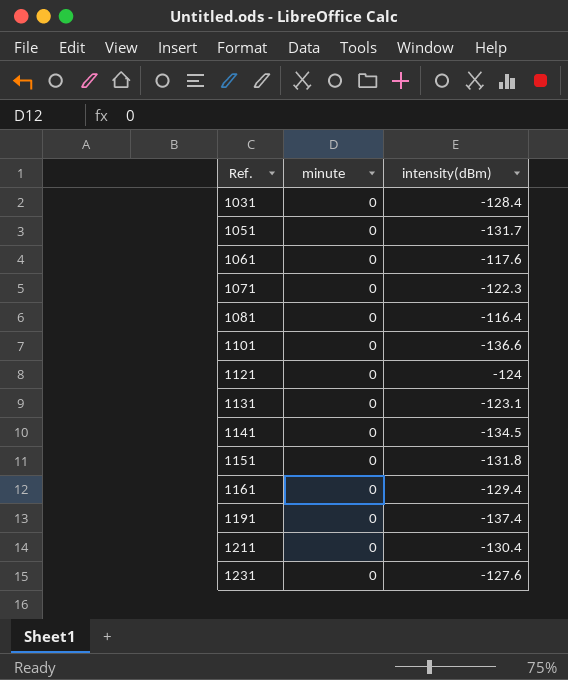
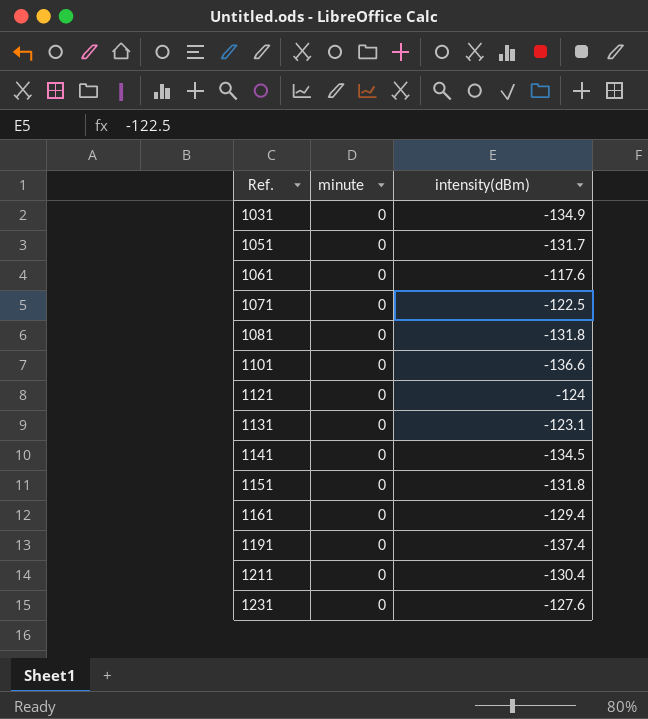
1031 | intensity(dBm): -128.4 -> -134.9
1071 | intensity(dBm): -122.3 -> -122.5
1081 | intensity(dBm): -116.4 -> -131.8

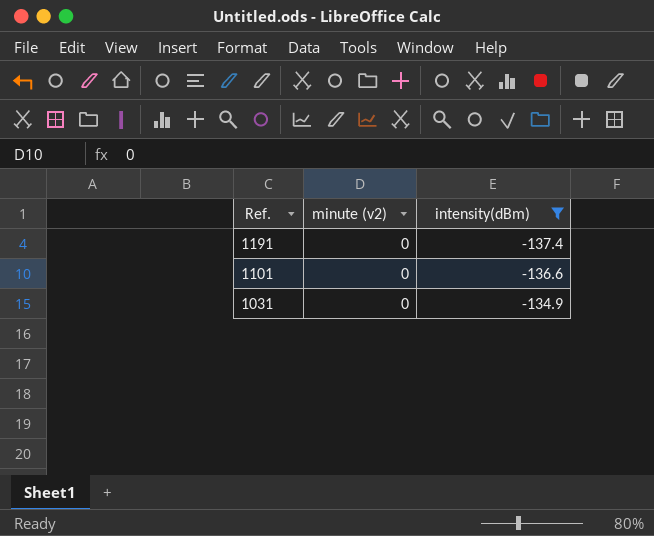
filter: none -> intensity(dBm) <= -134.9
row order: Ref. ascending -> Ref. descending
column name: minute -> minute (v2)

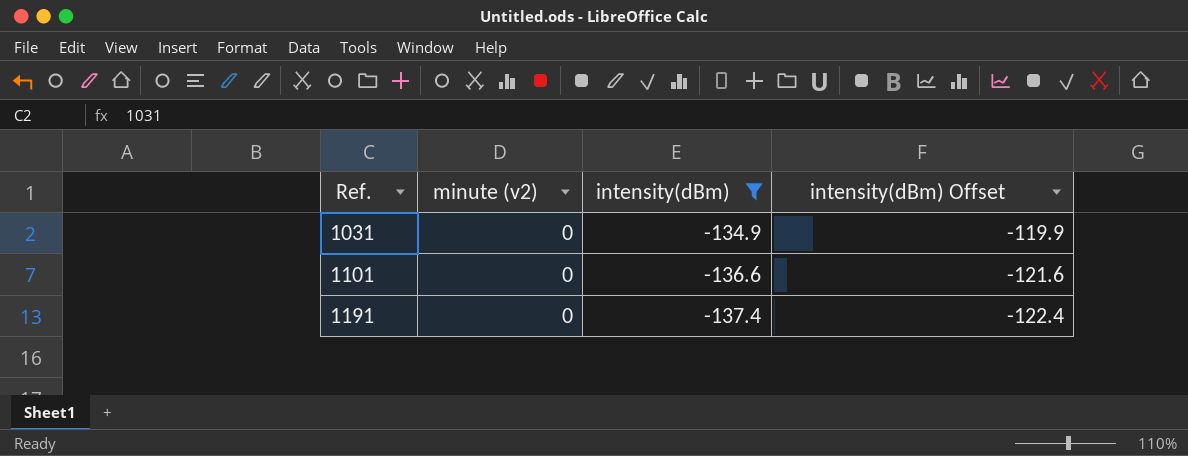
row order: Ref. descending -> Ref. ascending
column intensity(dBm) Offset | formula: none -> [intensity(dBm)] + 15

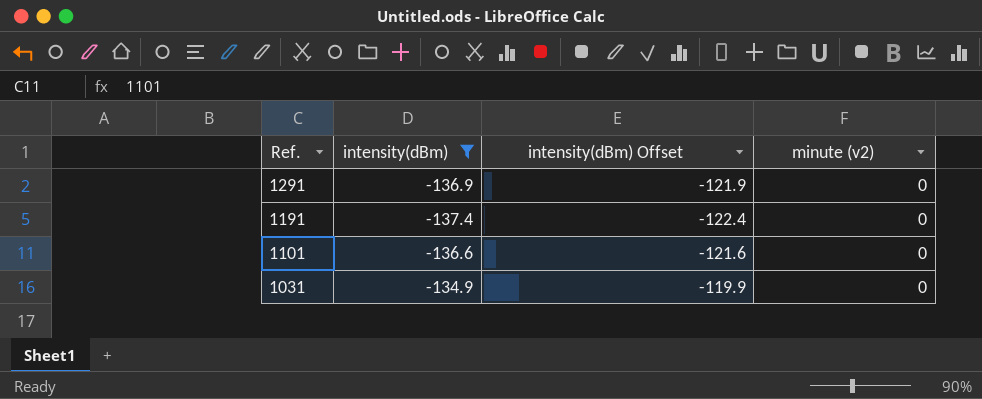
row order: Ref. ascending -> Ref. descending
column minute (v2) | position: 2 -> 4
row 1291: none -> -136.9 | -121.9 | 0

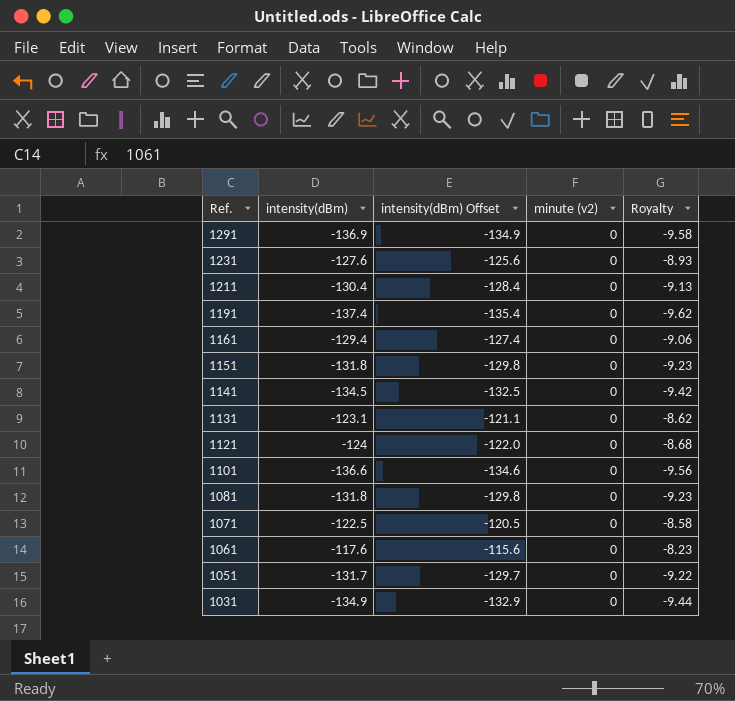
filter: intensity(dBm) <= -134.9 -> none
column intensity(dBm) Offset | formula: [intensity(dBm)] + 15 -> [intensity(dBm)] + 2
column Royalty | formula: none -> [intensity(dBm)] * 0.07

